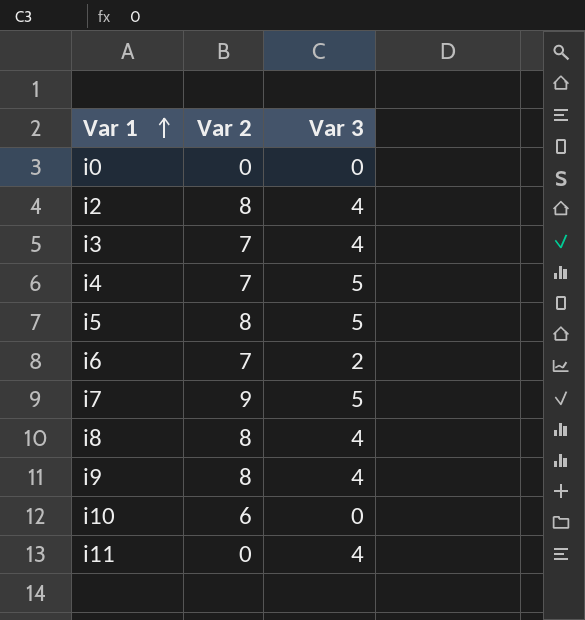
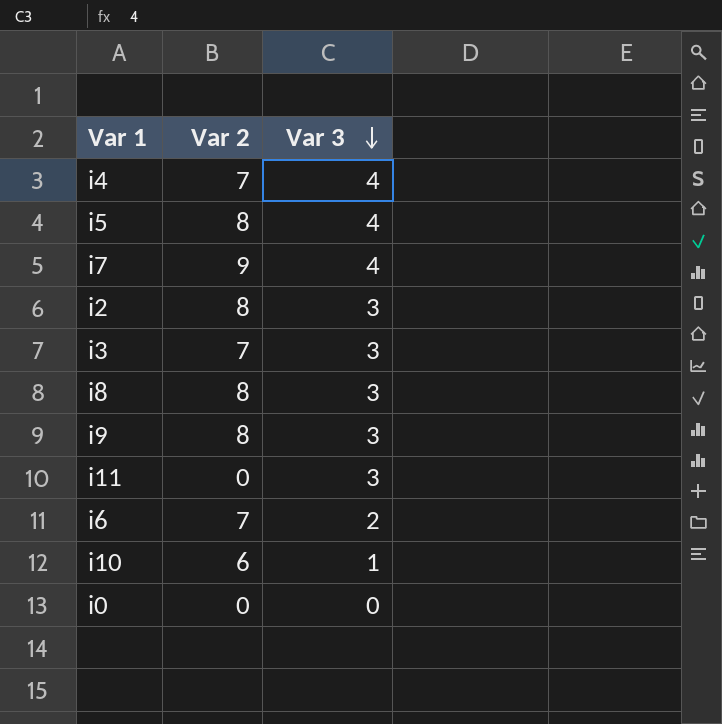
row order: Var 1 ascending -> Var 3 descending
i4 | Var 3: 5 -> 4
i5 | Var 3: 5 -> 4
i7 | Var 3: 5 -> 4
i2 | Var 3: 4 -> 3
i3 | Var 3: 4 -> 3
i8 | Var 3: 4 -> 3
i9 | Var 3: 4 -> 3
i11 | Var 3: 4 -> 3
i10 | Var 3: 0 -> 1

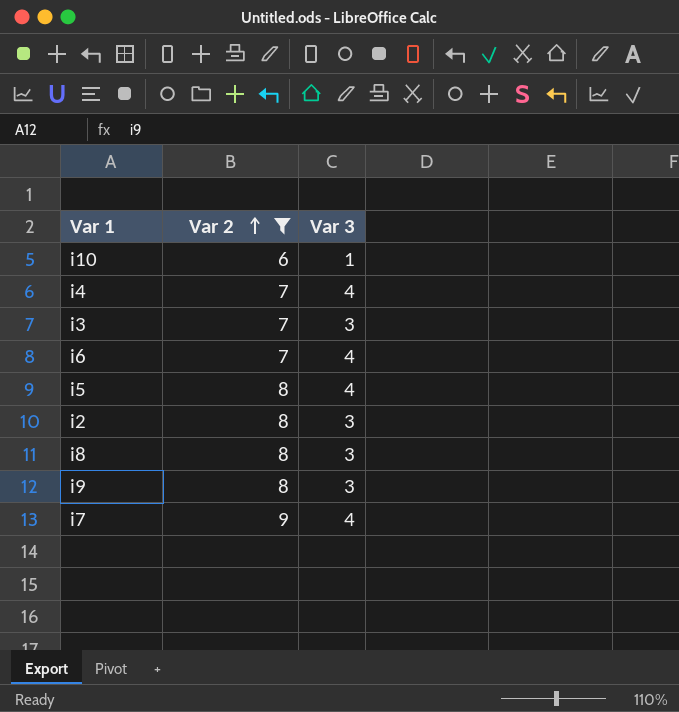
filter: none -> Var 2 != 0
row order: Var 3 descending -> Var 2 ascending
i6 | Var 3: 2 -> 4

